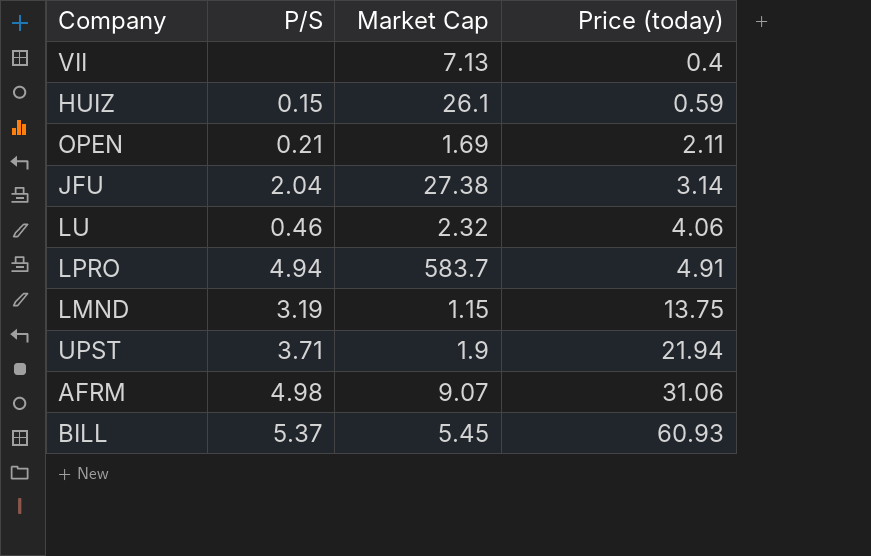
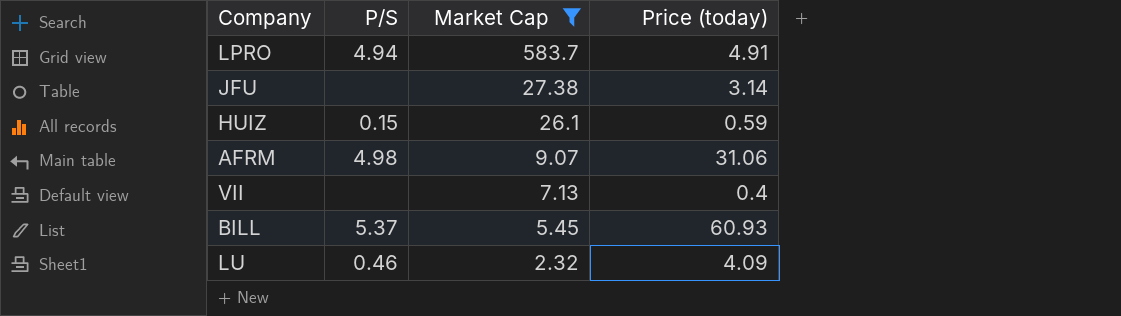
filter: none -> Market Cap >= 2.32
row order: Price (today) ascending -> Market Cap descending
JFU | P/S: 2.04 -> none
LU | Price (today): 4.06 -> 4.09

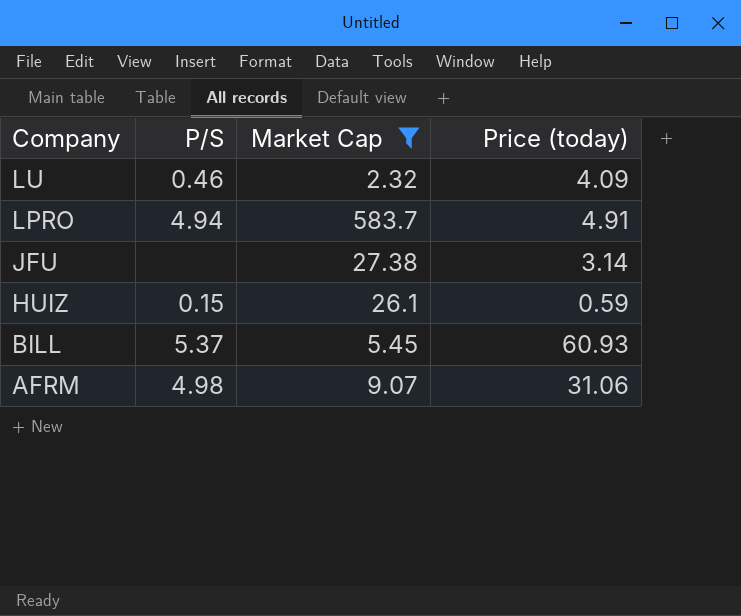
row order: Market Cap descending -> Company descending
row VII: none | 7.13 | 0.4 -> none

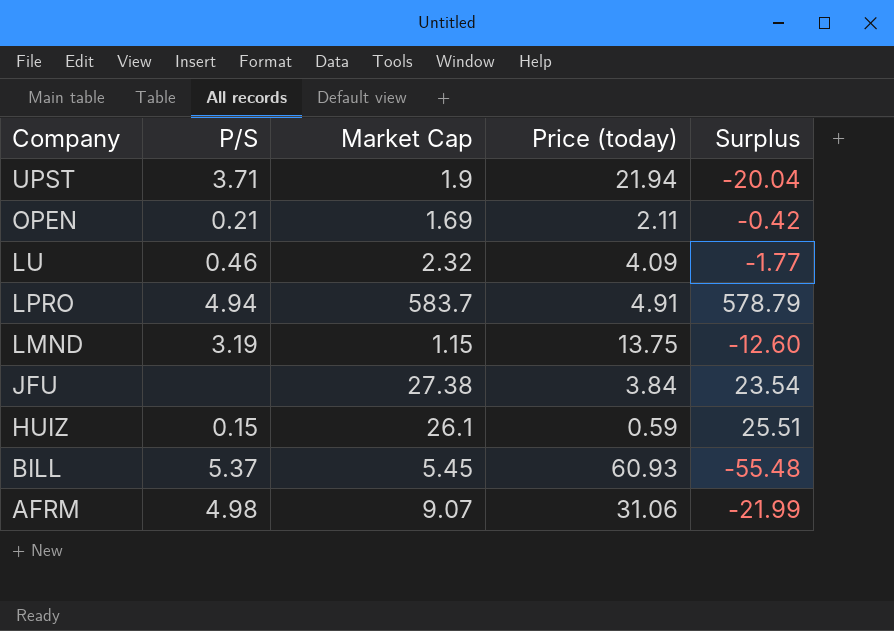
filter: Market Cap >= 2.32 -> none
column Surplus | formula: none -> [Market Cap] - [Price (today)]
JFU | Price (today): 3.14 -> 3.84

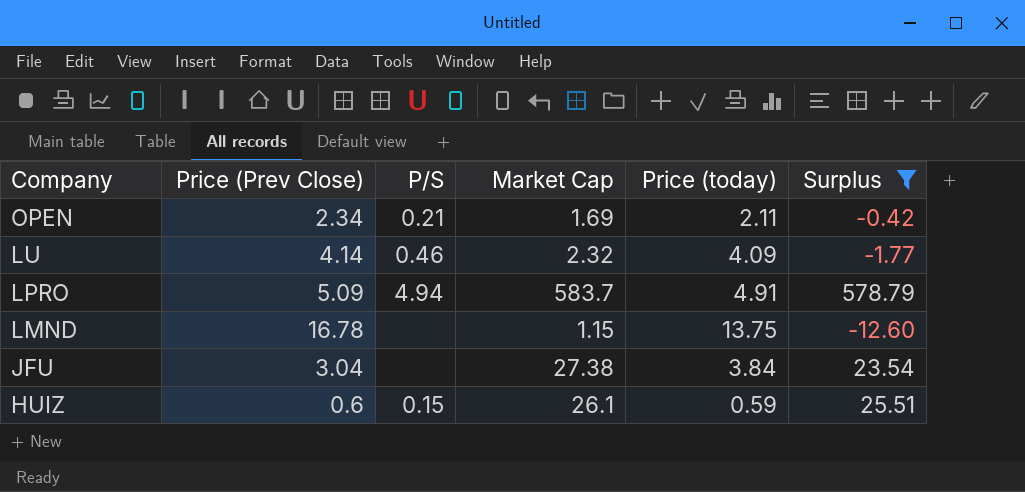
filter: none -> Surplus >= -12.60
column Price (Prev Close) | position: none -> 2
LMND | P/S: 3.19 -> none

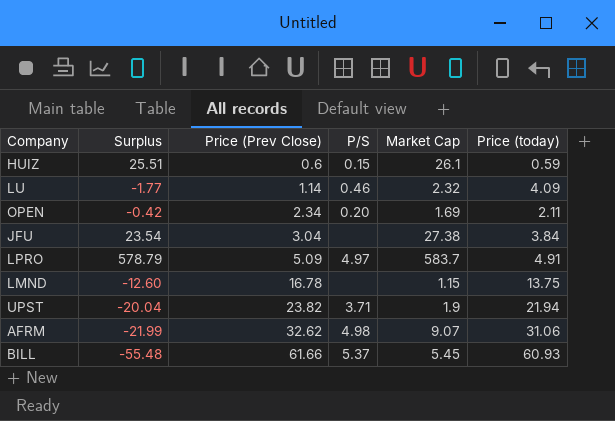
filter: Surplus >= -12.60 -> none
row order: Company descending -> Price (Prev Close) ascending
column Surplus | position: 6 -> 2
LU | Price (Prev Close): 4.14 -> 1.14
OPEN | P/S: 0.21 -> 0.20
LPRO | P/S: 4.94 -> 4.97

